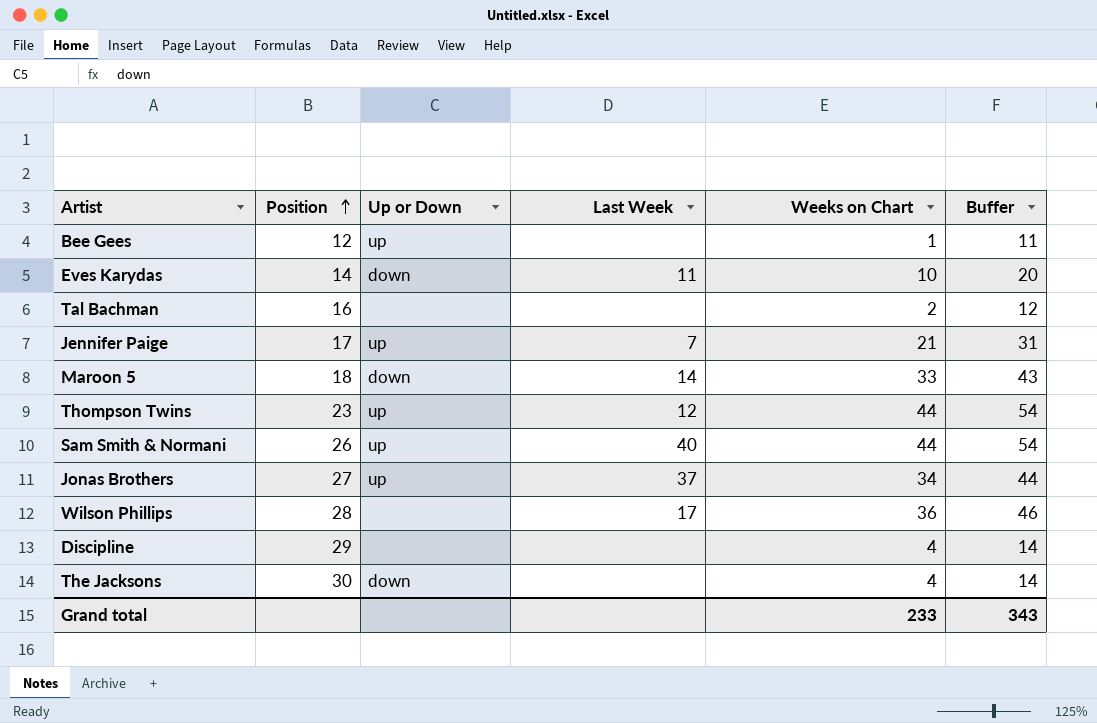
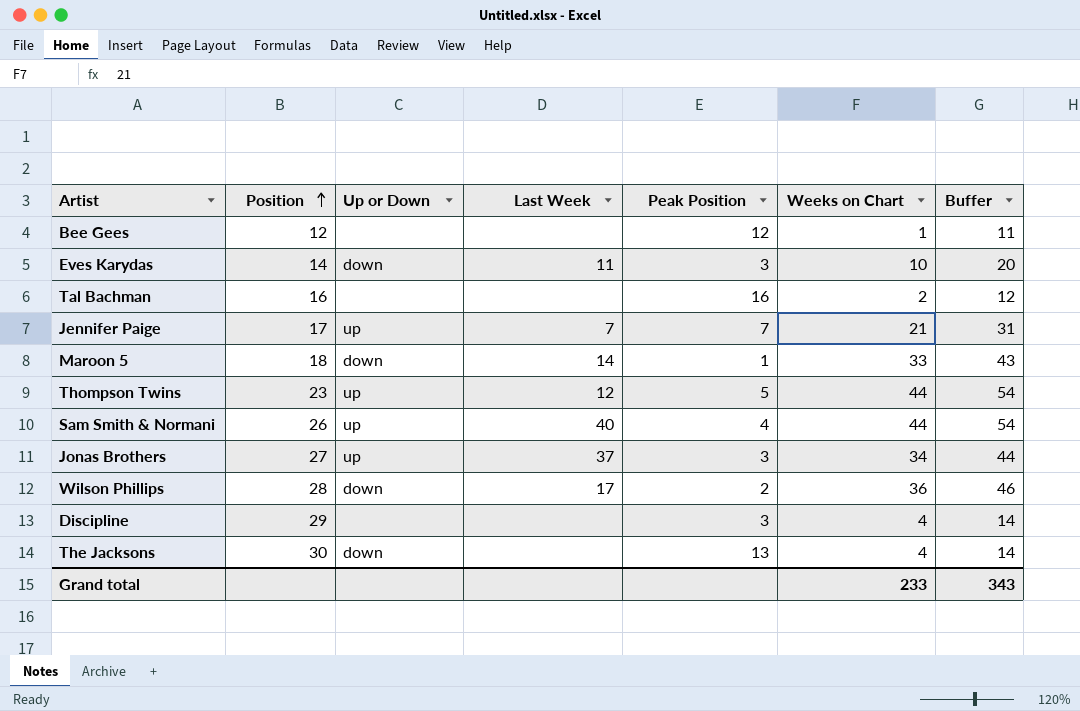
column Peak Position | position: none -> 5
Bee Gees | Up or Down: up -> none
Wilson Phillips | Up or Down: none -> down

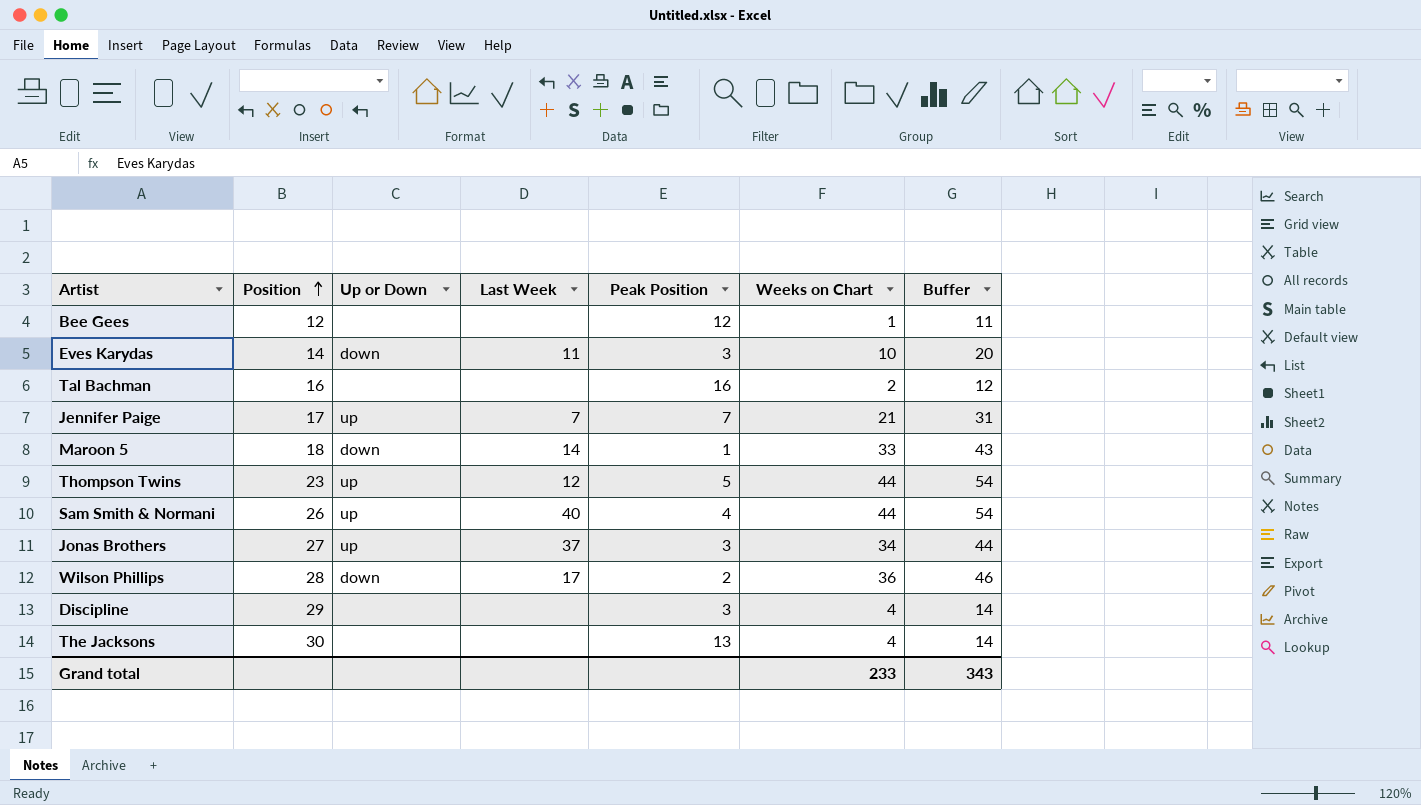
The Jacksons | Up or Down: down -> none

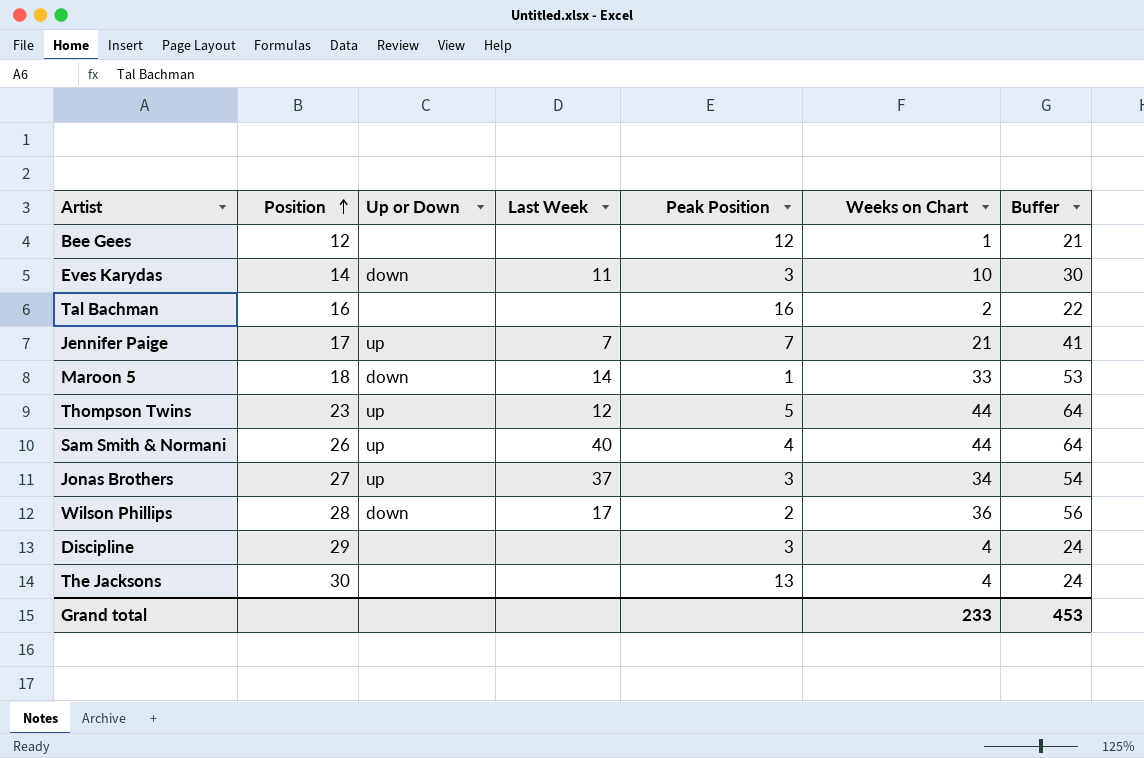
column Buffer | formula: [Weeks on Chart] + 10 -> [Weeks on Chart] + 20
Grand total | Buffer: 343 -> 453

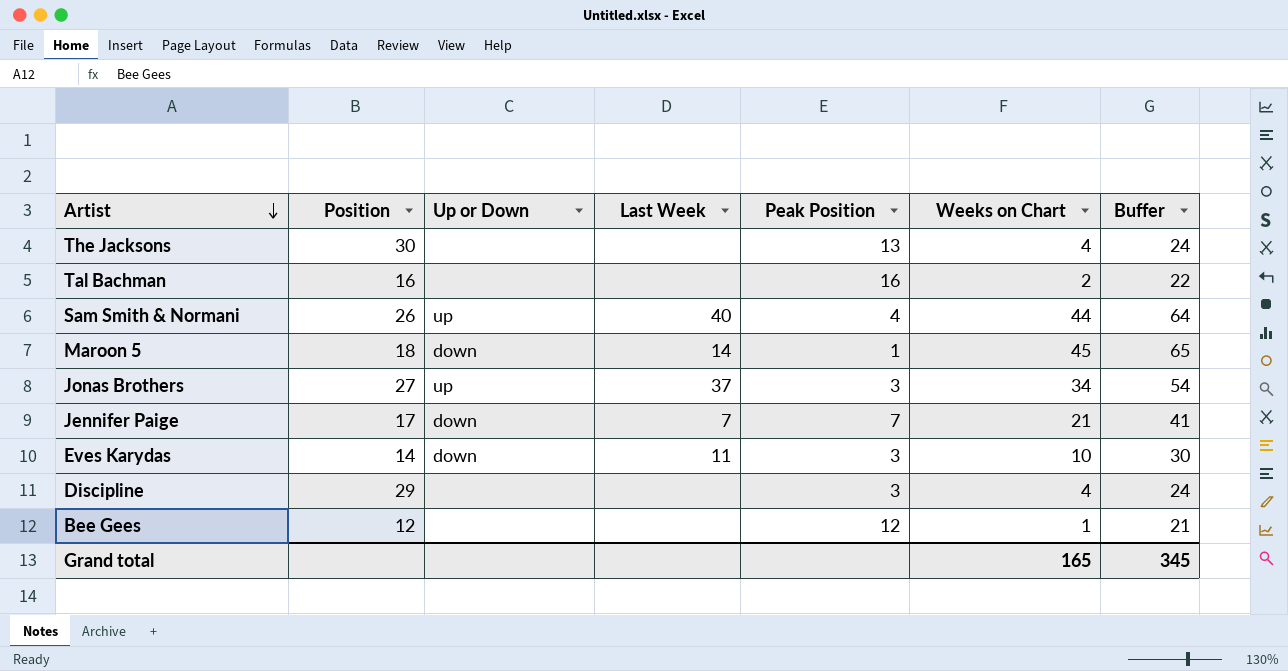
row order: Position ascending -> Artist descending
row Thompson Twins: 23 | up | 12 | 5 | 44 | 64 -> none
row Wilson Phillips: 28 | down | 17 | 2 | 36 | 56 -> none
Maroon 5 | Weeks on Chart: 33 -> 45
Maroon 5 | Buffer: 53 -> 65
Jennifer Paige | Up or Down: up -> down
Grand total | Weeks on Chart: 233 -> 165
Grand total | Buffer: 453 -> 345

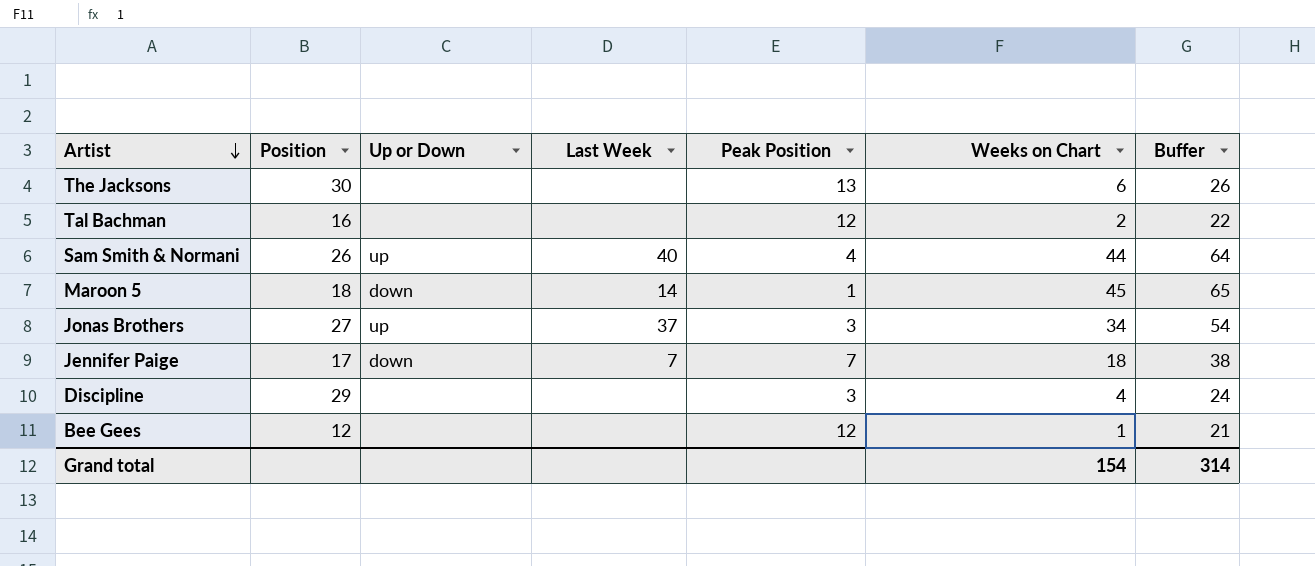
row Eves Karydas: 14 | down | 11 | 3 | 10 | 30 -> none
The Jacksons | Weeks on Chart: 4 -> 6
The Jacksons | Buffer: 24 -> 26
Tal Bachman | Peak Position: 16 -> 12
Jennifer Paige | Weeks on Chart: 21 -> 18
Jennifer Paige | Buffer: 41 -> 38
Grand total | Weeks on Chart: 165 -> 154
Grand total | Buffer: 345 -> 314

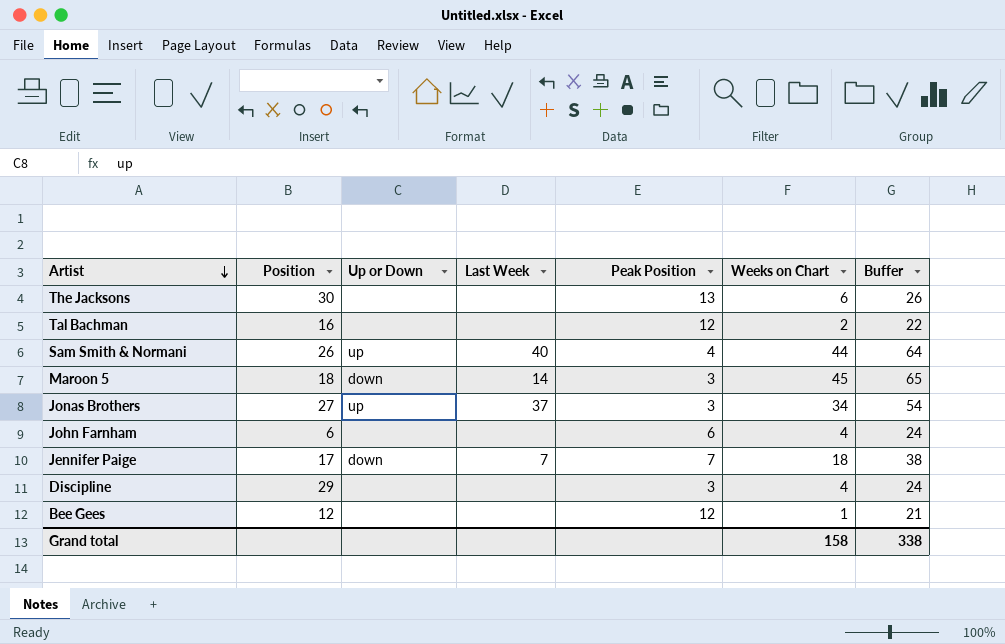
Maroon 5 | Peak Position: 1 -> 3
row John Farnham: none -> 6 | none | none | 6 | 4 | 24
Grand total | Weeks on Chart: 154 -> 158
Grand total | Buffer: 314 -> 338

